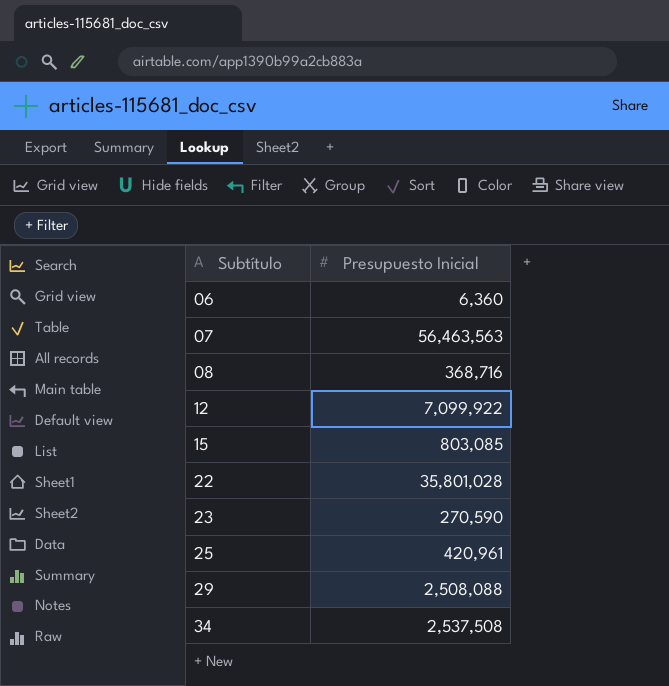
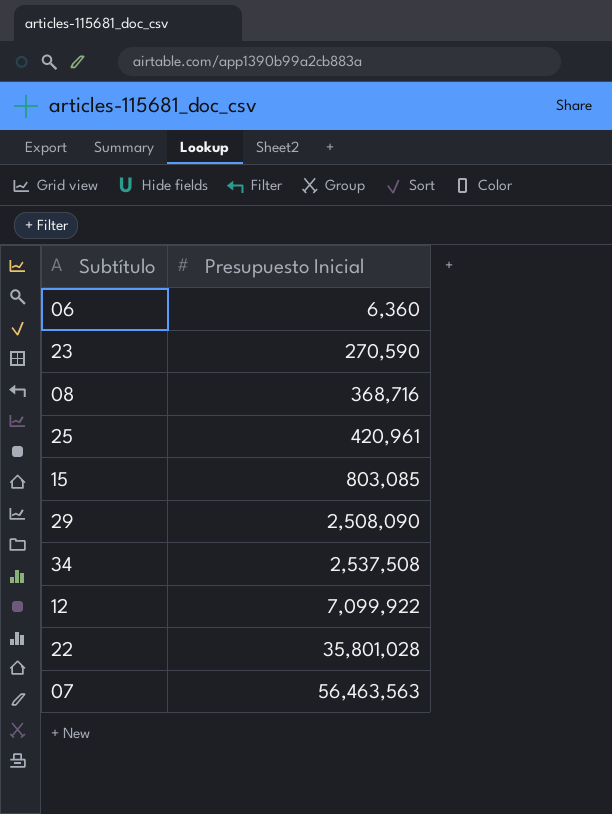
row order: Subtítulo ascending -> Presupuesto Inicial ascending
29 | Presupuesto Inicial: 2,508,088 -> 2,508,090

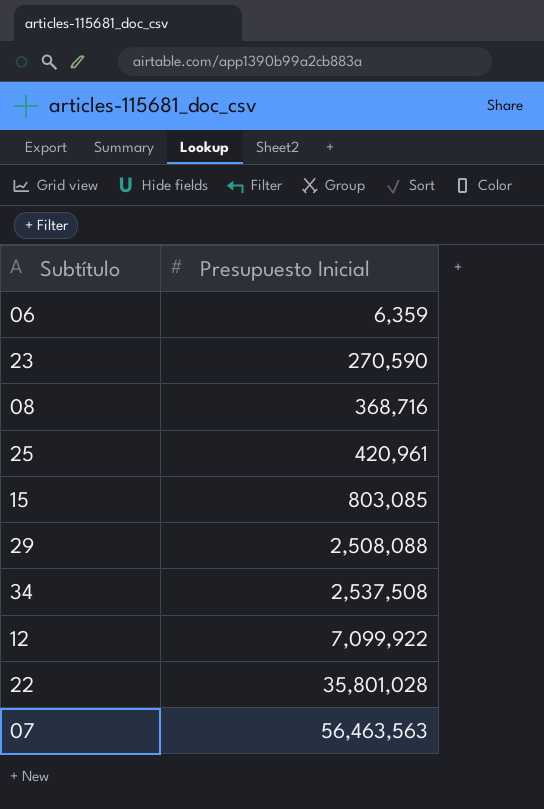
06 | Presupuesto Inicial: 6,360 -> 6,359
29 | Presupuesto Inicial: 2,508,090 -> 2,508,088

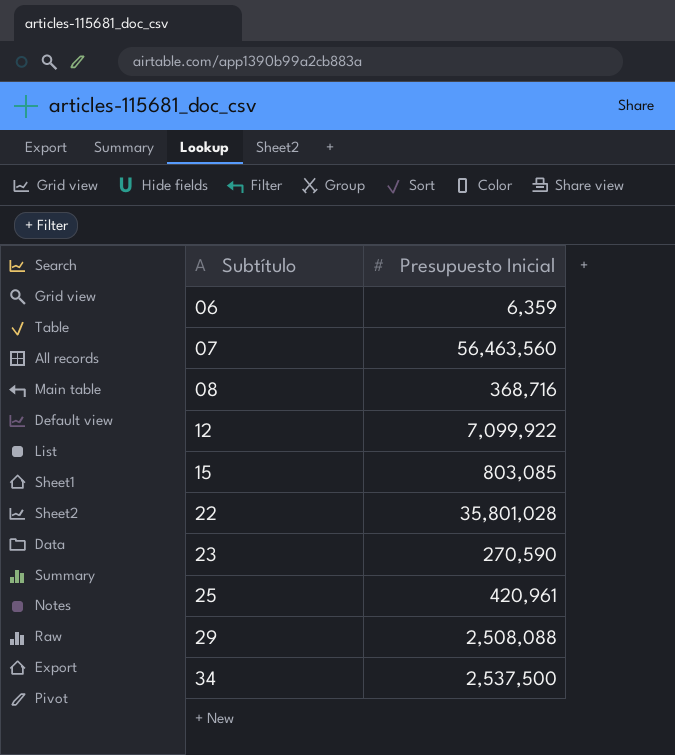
row order: Presupuesto Inicial ascending -> Subtítulo ascending
07 | Presupuesto Inicial: 56,463,563 -> 56,463,560
34 | Presupuesto Inicial: 2,537,508 -> 2,537,500

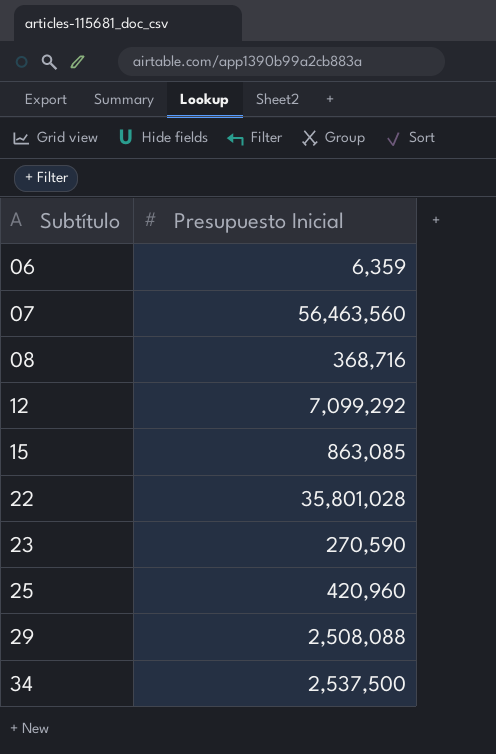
12 | Presupuesto Inicial: 7,099,922 -> 7,099,292
15 | Presupuesto Inicial: 803,085 -> 863,085
25 | Presupuesto Inicial: 420,961 -> 420,960

